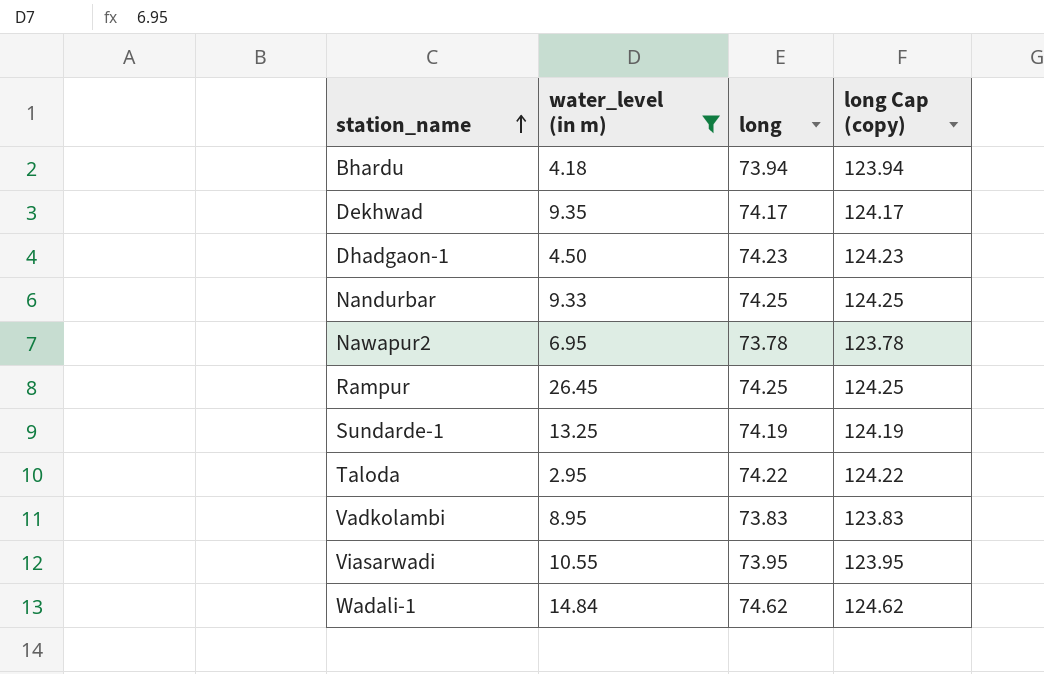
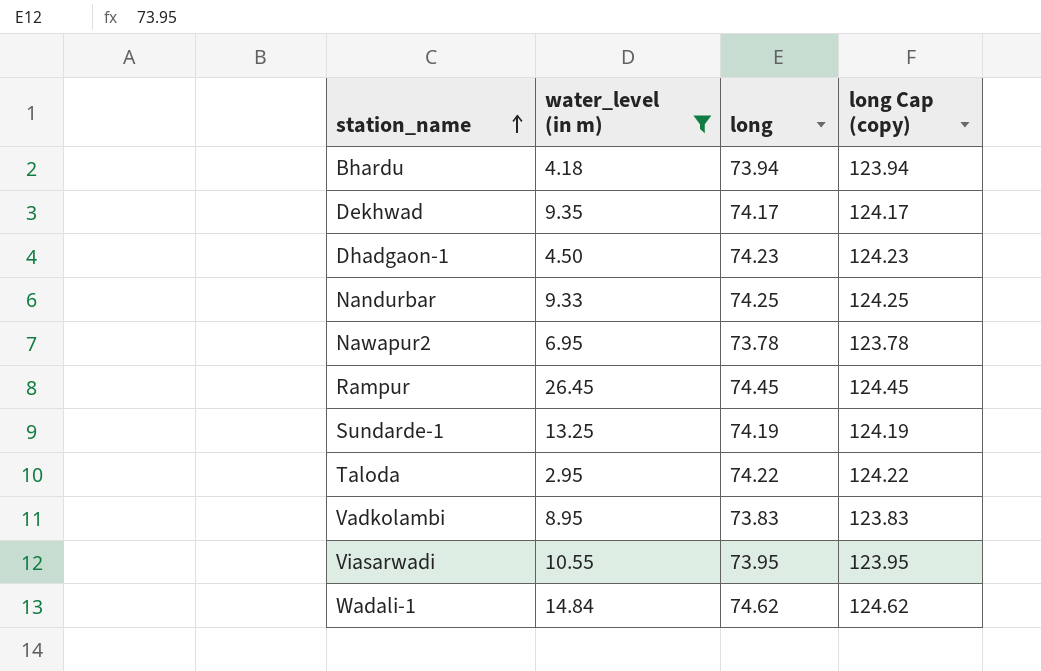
Rampur | long: 74.25 -> 74.45
Rampur | long Cap (copy): 124.25 -> 124.45

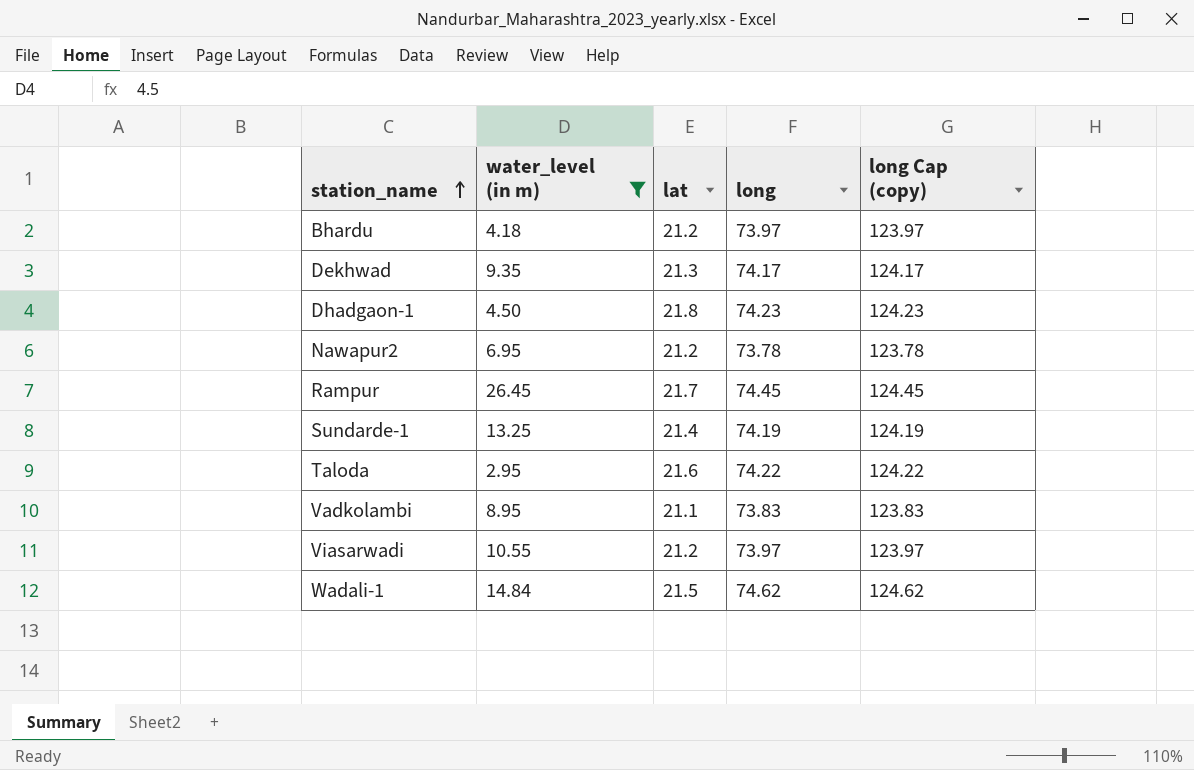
column lat | position: none -> 3
row Nandurbar: 9.33 | 74.25 | 124.25 -> none
Bhardu | long: 73.94 -> 73.97
Bhardu | long Cap (copy): 123.94 -> 123.97
Viasarwadi | long: 73.95 -> 73.97
Viasarwadi | long Cap (copy): 123.95 -> 123.97

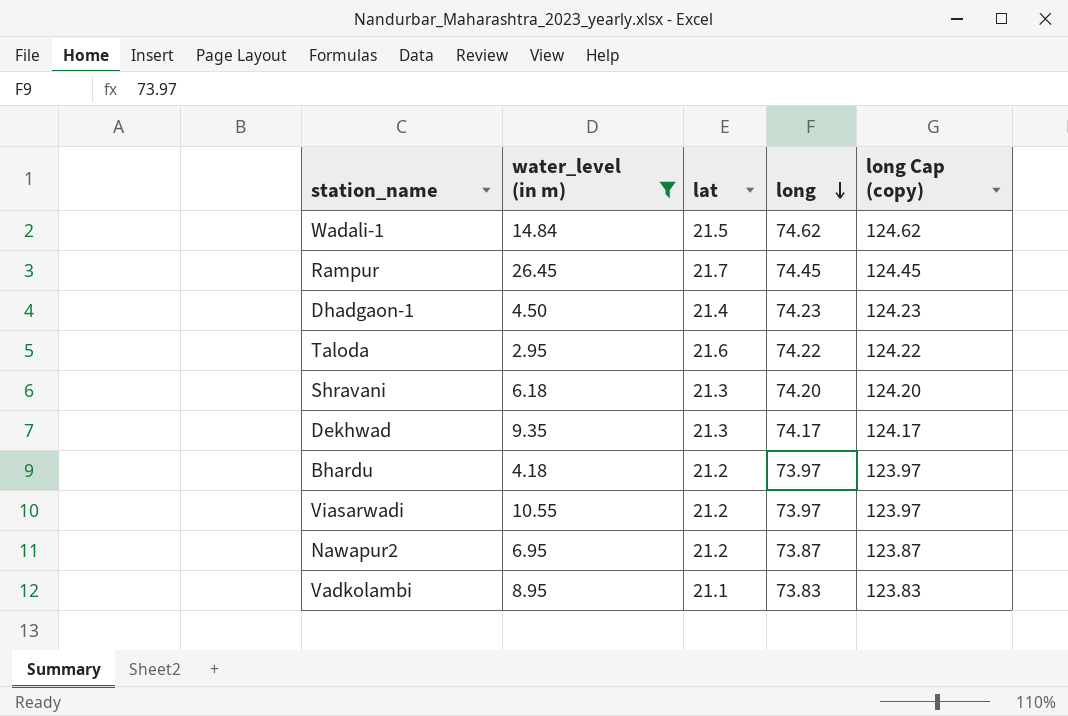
row order: station_name ascending -> long descending
row Sundarde-1: 13.25 | 21.4 | 74.19 | 124.19 -> none
Dhadgaon-1 | lat: 21.8 -> 21.4
row Shravani: none -> 6.18 | 21.3 | 74.20 | 124.20
Nawapur2 | long: 73.78 -> 73.87
Nawapur2 | long Cap (copy): 123.78 -> 123.87

